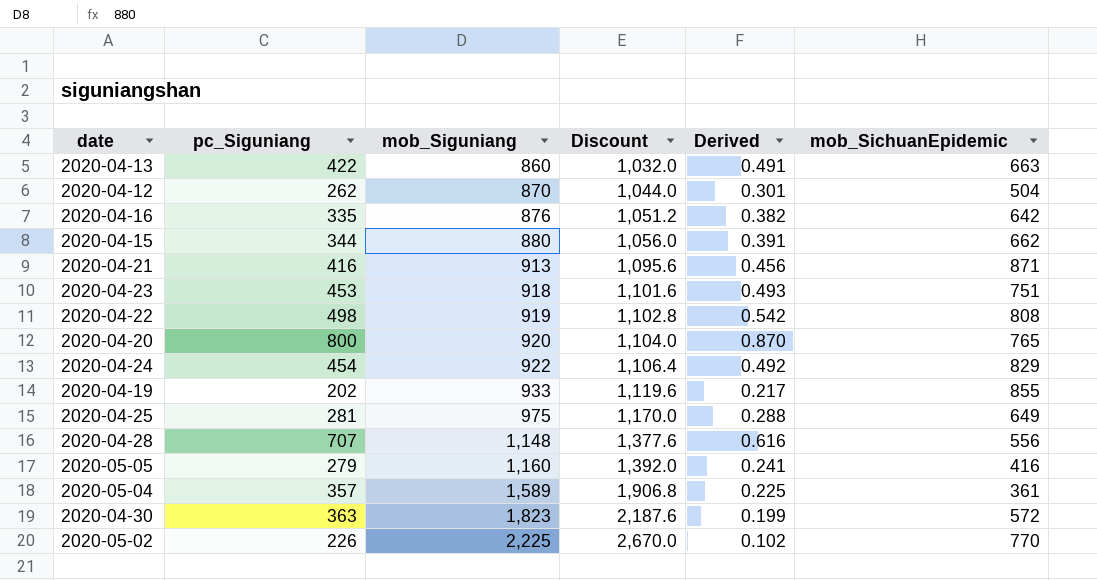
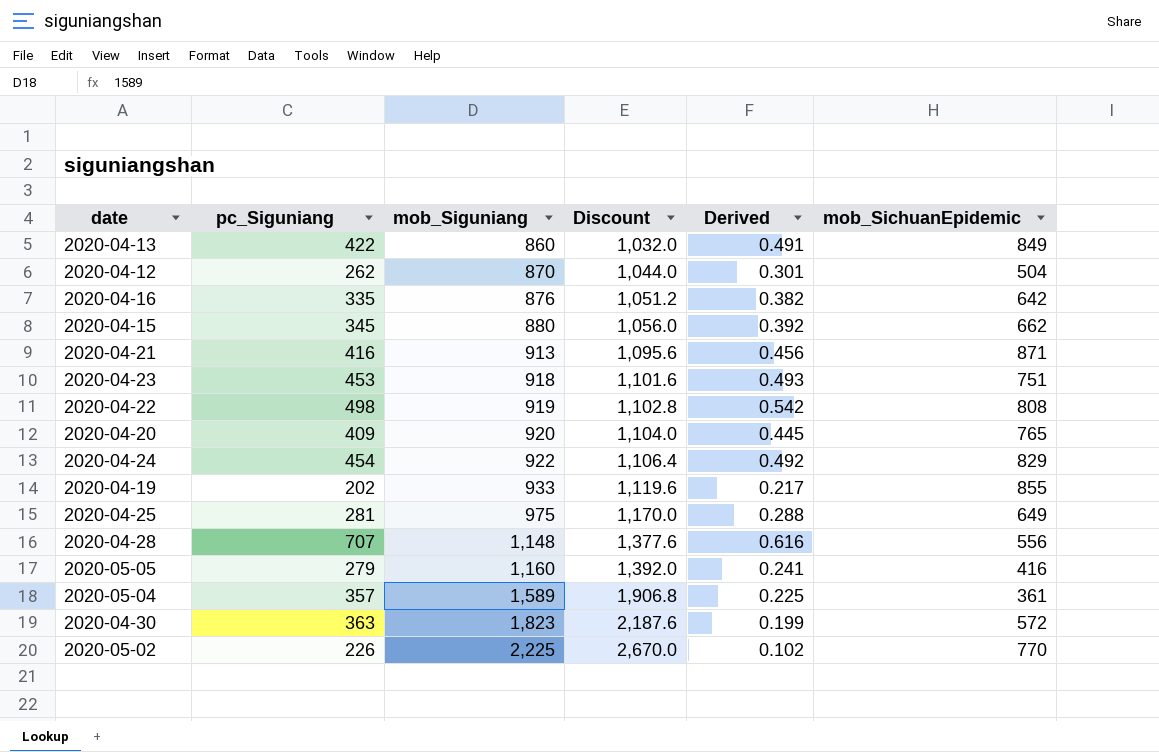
2020-04-13 | mob_SichuanEpidemic: 663 -> 849
2020-04-15 | pc_Siguniang: 344 -> 345
2020-04-15 | Derived: 0.391 -> 0.392
2020-04-20 | pc_Siguniang: 800 -> 409
2020-04-20 | Derived: 0.870 -> 0.445

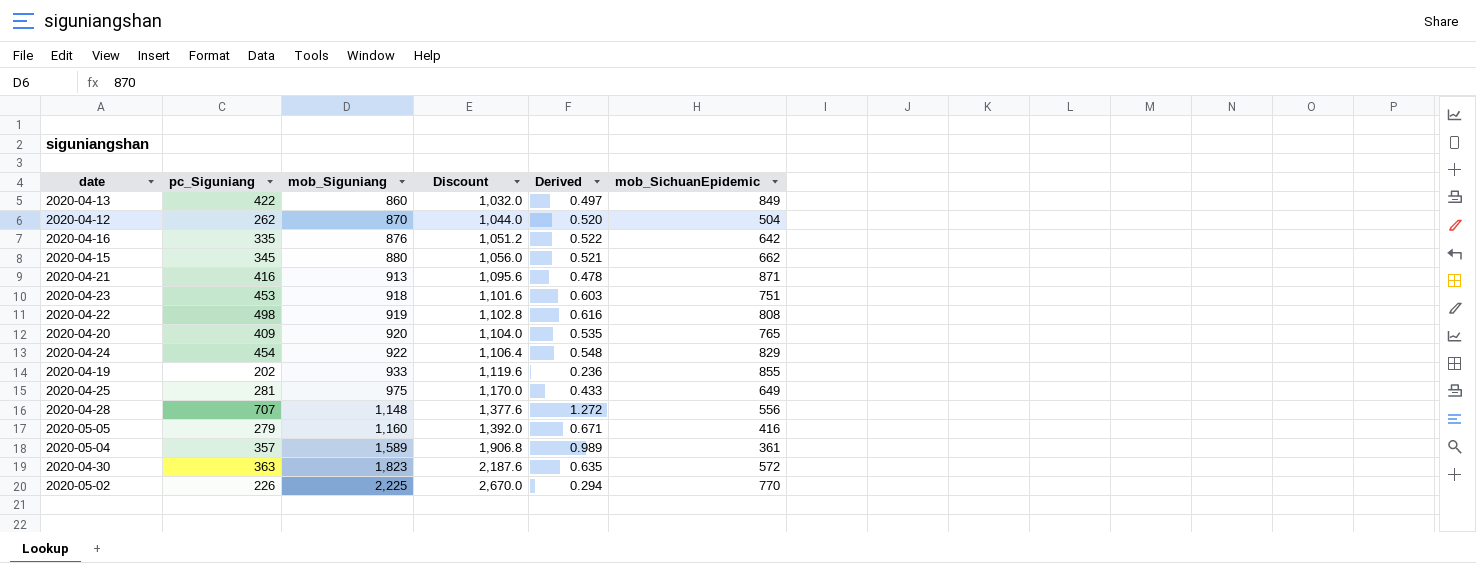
column Derived | formula: [pc_Siguniang] / [mob_Siguniang] -> [pc_Siguniang] / [mob_SichuanEpidemic]

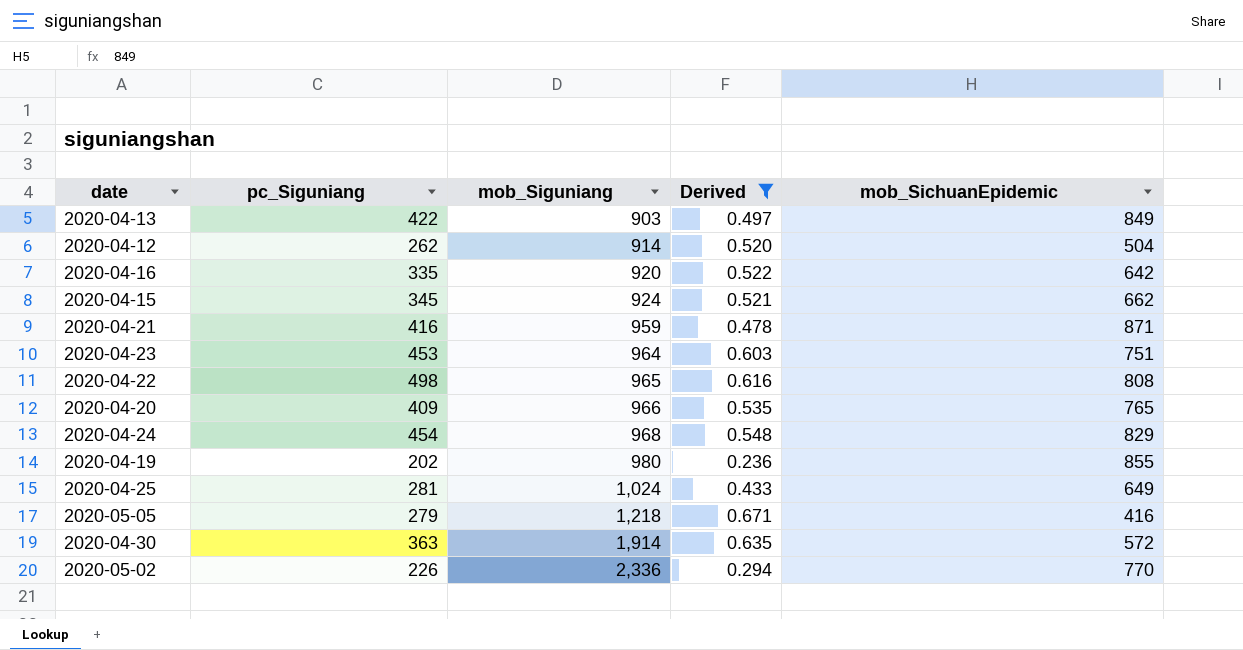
filter: none -> Derived <= 0.671
column Discount | formula: [mob_Siguniang] * 1.2 -> none
2020-04-13 | mob_Siguniang: 860 -> 903
2020-04-12 | mob_Siguniang: 870 -> 914
2020-04-16 | mob_Siguniang: 876 -> 920
2020-04-15 | mob_Siguniang: 880 -> 924
2020-04-21 | mob_Siguniang: 913 -> 959
2020-04-23 | mob_Siguniang: 918 -> 964
2020-04-22 | mob_Siguniang: 919 -> 965
2020-04-20 | mob_Siguniang: 920 -> 966
2020-04-24 | mob_Siguniang: 922 -> 968
2020-04-19 | mob_Siguniang: 933 -> 980
2020-04-25 | mob_Siguniang: 975 -> 1,024
2020-05-05 | mob_Siguniang: 1,160 -> 1,218
2020-04-30 | mob_Siguniang: 1,823 -> 1,914
2020-05-02 | mob_Siguniang: 2,225 -> 2,336

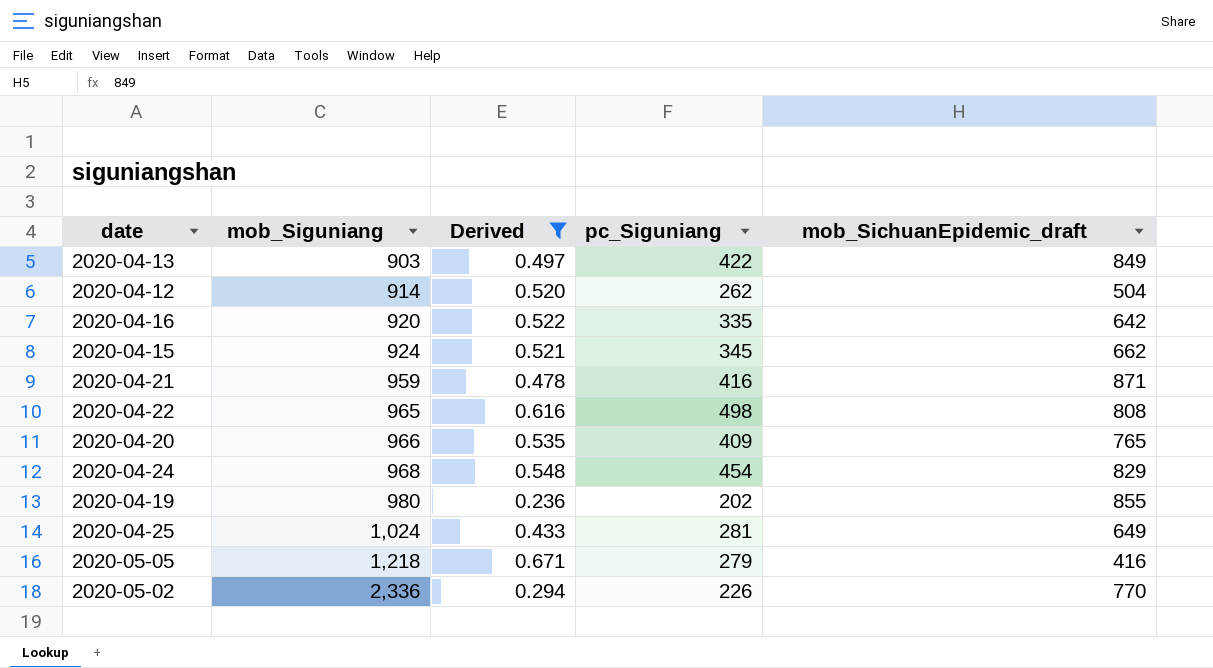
column pc_Siguniang | position: 2 -> 4
column name: mob_SichuanEpidemic -> mob_SichuanEpidemic_draft
row 2020-04-23: 453 | 964 | 0.603 | 751 -> none
row 2020-04-30: 363 | 1,914 | 0.635 | 572 -> none

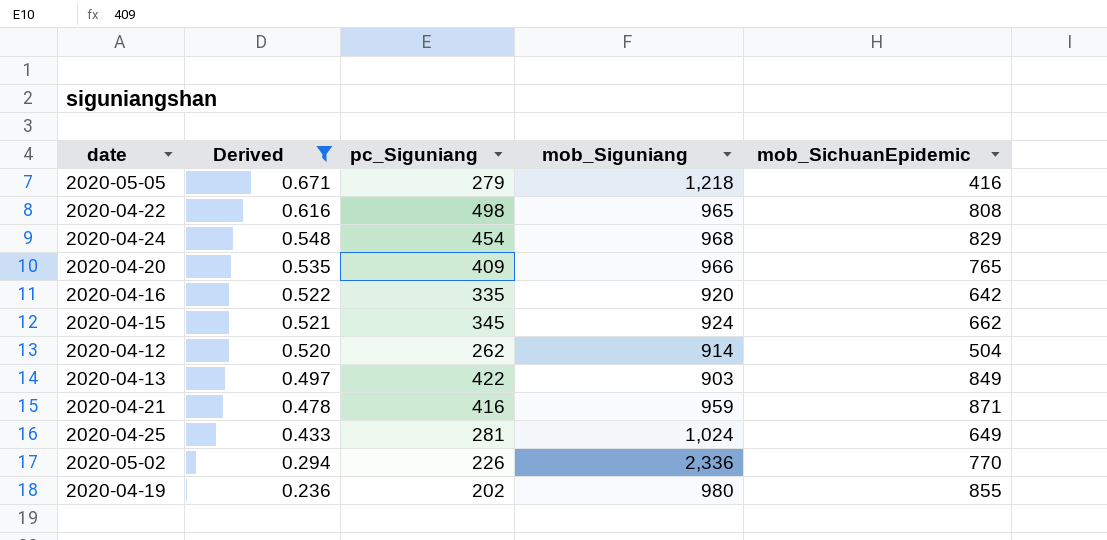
row order: mob_Siguniang ascending -> Derived descending
column mob_Siguniang | position: 2 -> 4
column name: mob_SichuanEpidemic_draft -> mob_SichuanEpidemic

